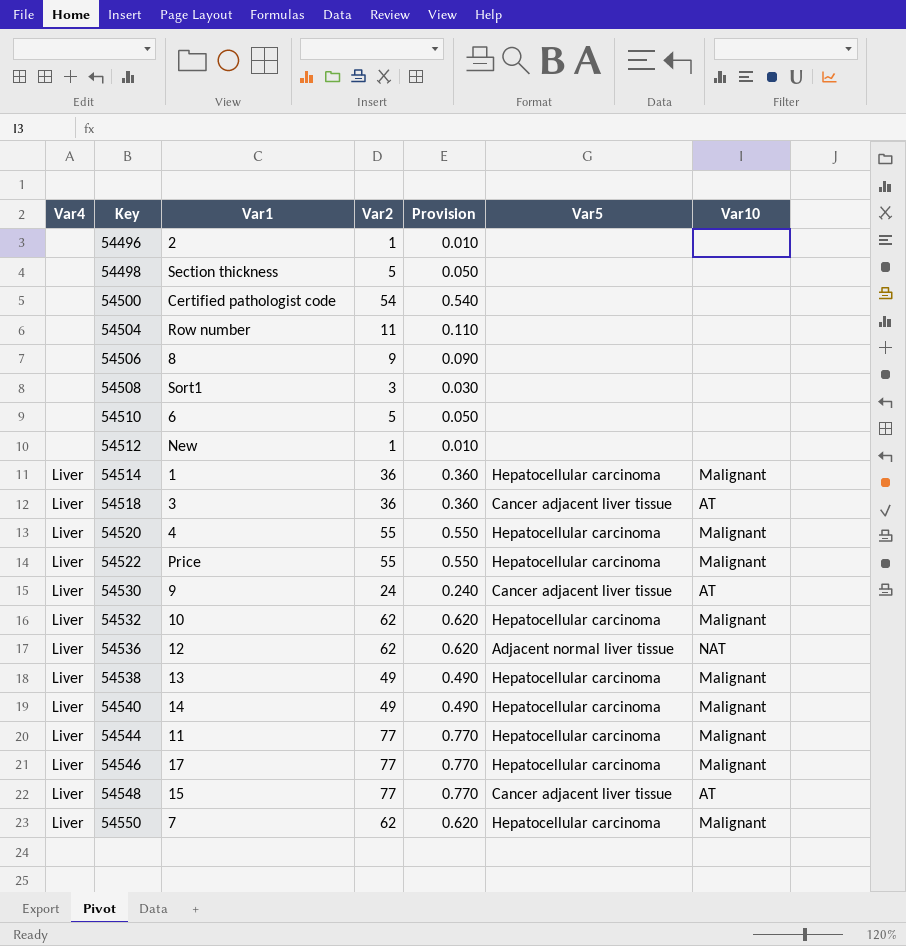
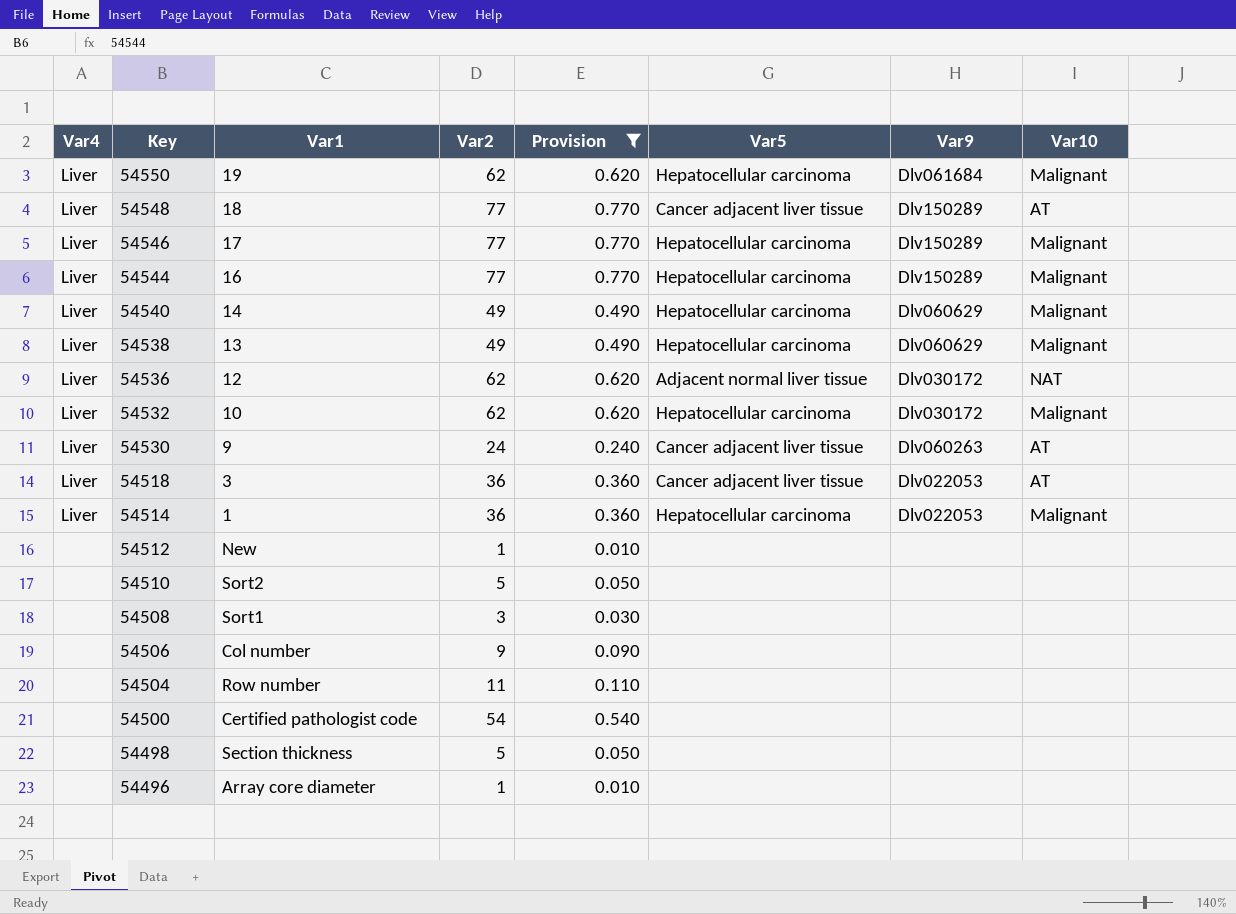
filter: none -> Provision != 0.550
row order: Key ascending -> Key descending
column Var9 | position: none -> 7
54550 | Var1: 7 -> 19
54548 | Var1: 15 -> 18
54544 | Var1: 11 -> 16
54510 | Var1: 6 -> Sort2
54506 | Var1: 8 -> Col number
54496 | Var1: 2 -> Array core diameter

